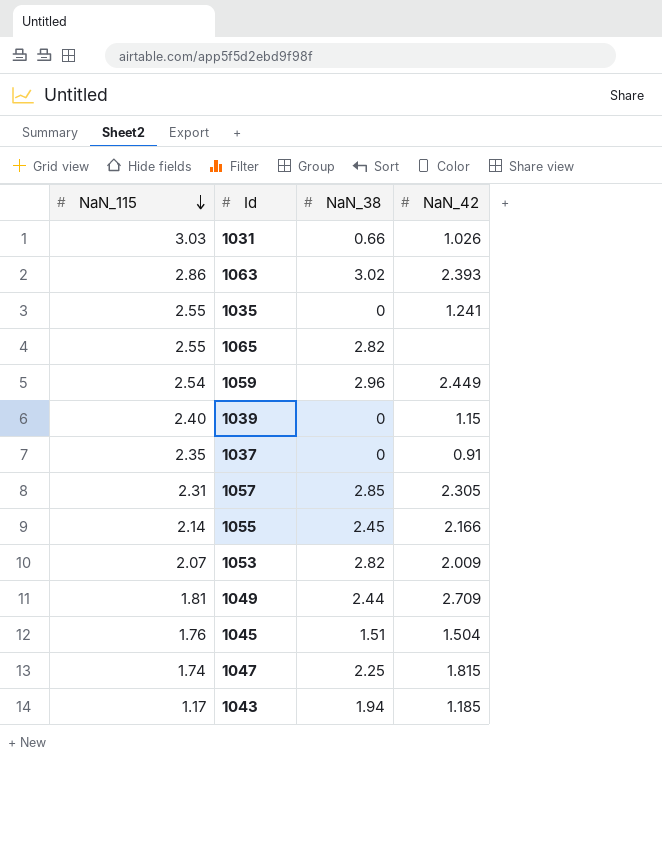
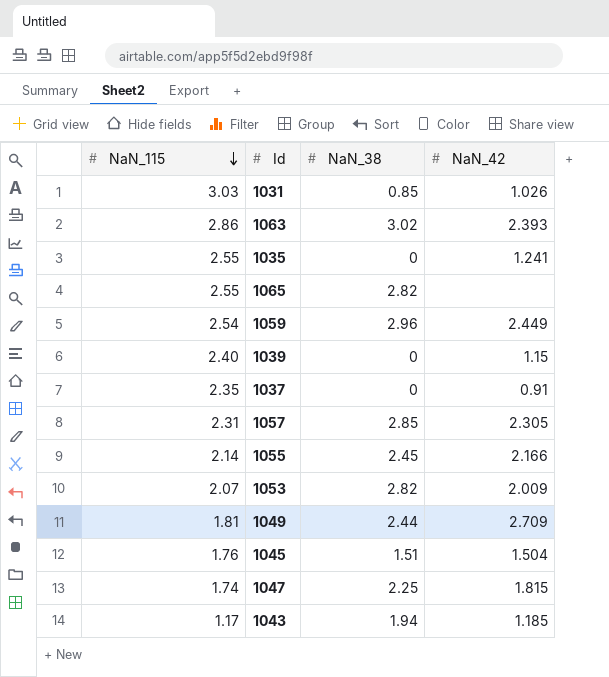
1031 | NaN_38: 0.66 -> 0.85

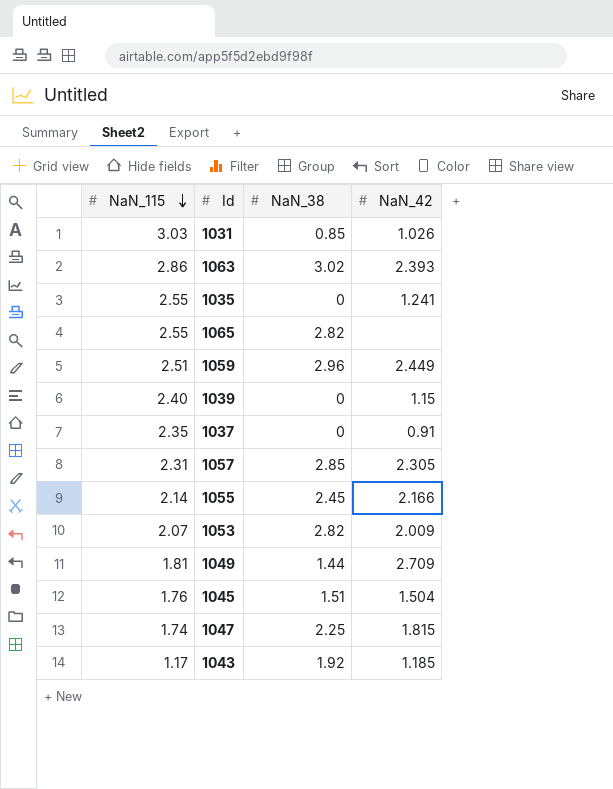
1059 | NaN_115: 2.54 -> 2.51
1049 | NaN_38: 2.44 -> 1.44
1043 | NaN_38: 1.94 -> 1.92

